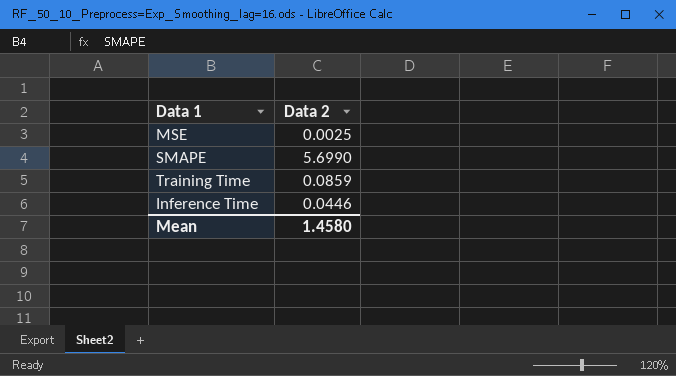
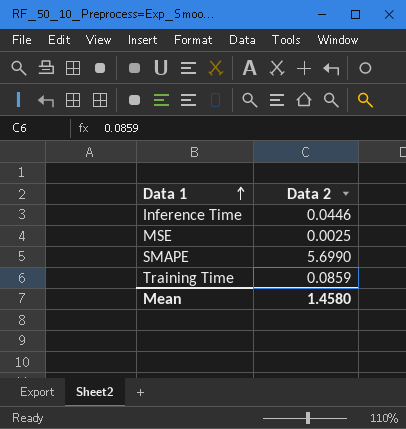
row order: none -> Data 1 ascending

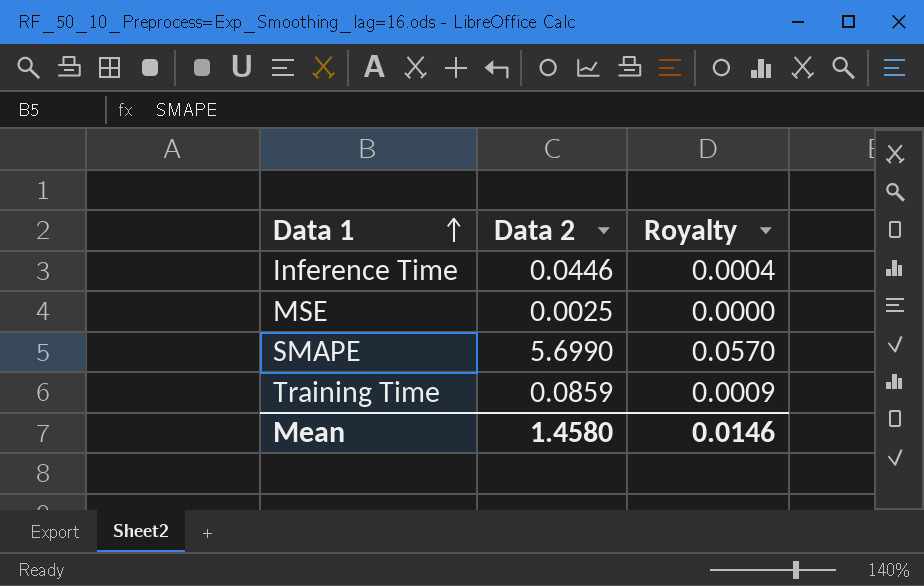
column Royalty | formula: none -> [Data 2] * 0.01

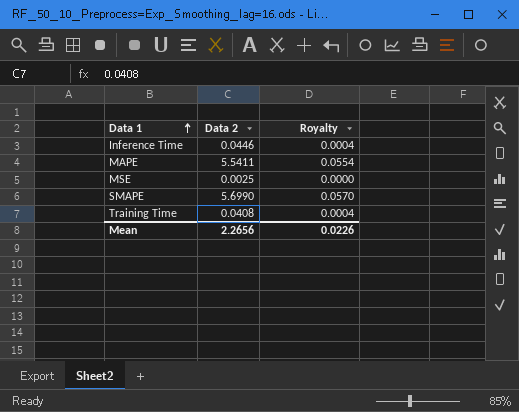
row MAPE: none -> 5.5411 | 0.0554
Training Time | Data 2: 0.0859 -> 0.0408
Training Time | Royalty: 0.0009 -> 0.0004
Mean | Data 2: 1.4580 -> 2.2656
Mean | Royalty: 0.0146 -> 0.0226

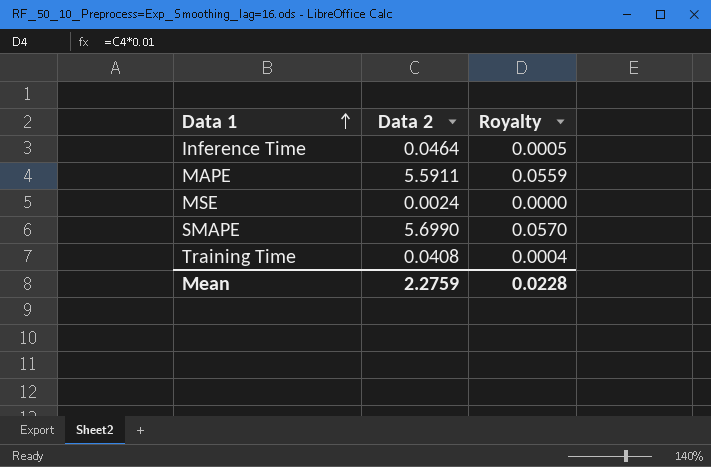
Inference Time | Data 2: 0.0446 -> 0.0464
Inference Time | Royalty: 0.0004 -> 0.0005
MAPE | Data 2: 5.5411 -> 5.5911
MAPE | Royalty: 0.0554 -> 0.0559
MSE | Data 2: 0.0025 -> 0.0024
Mean | Data 2: 2.2656 -> 2.2759
Mean | Royalty: 0.0226 -> 0.0228

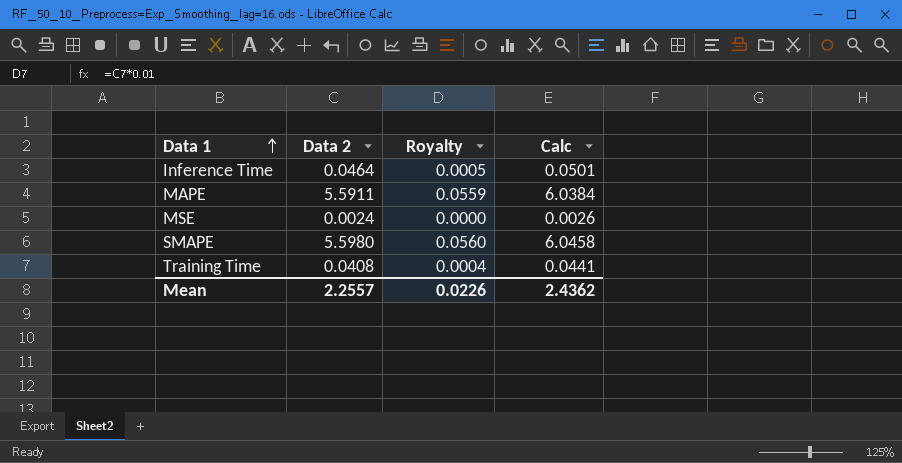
column Calc | formula: none -> [Data 2] * 1.08
SMAPE | Data 2: 5.6990 -> 5.5980
SMAPE | Royalty: 0.0570 -> 0.0560
Mean | Data 2: 2.2759 -> 2.2557
Mean | Royalty: 0.0228 -> 0.0226

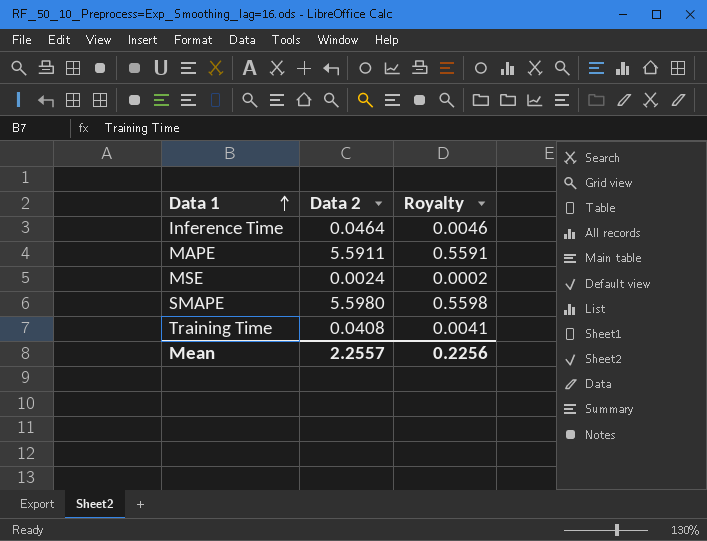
column Calc | formula: [Data 2] * 1.08 -> none
column Royalty | formula: [Data 2] * 0.01 -> [Data 2] * 0.1
Mean | Royalty: 0.0226 -> 0.2256

